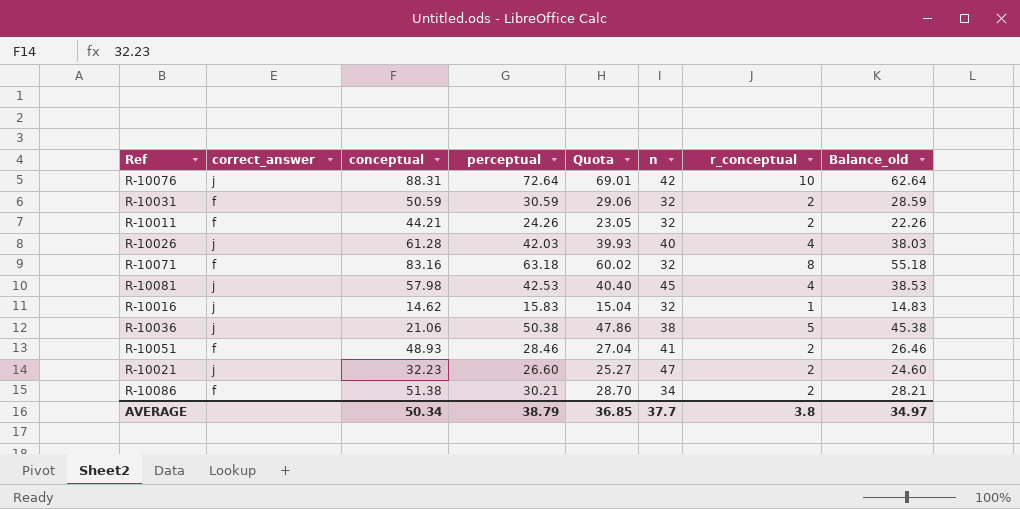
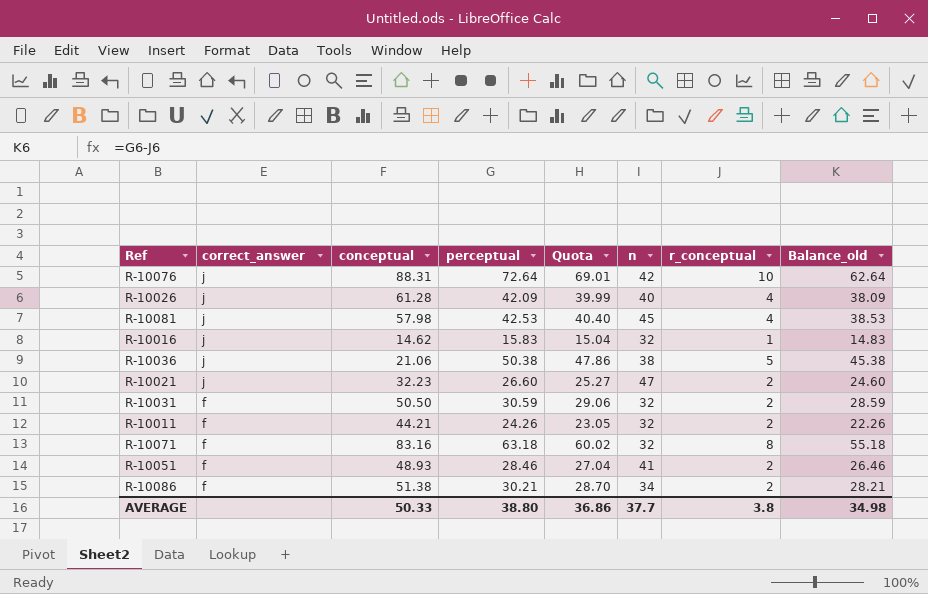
row order: none -> correct_answer descending
R-10026 | perceptual: 42.03 -> 42.09
R-10026 | Quota: 39.93 -> 39.99
R-10026 | Balance_old: 38.03 -> 38.09
R-10031 | conceptual: 50.59 -> 50.50
AVERAGE | conceptual: 50.34 -> 50.33
AVERAGE | perceptual: 38.79 -> 38.80
AVERAGE | Quota: 36.85 -> 36.86
AVERAGE | Balance_old: 34.97 -> 34.98

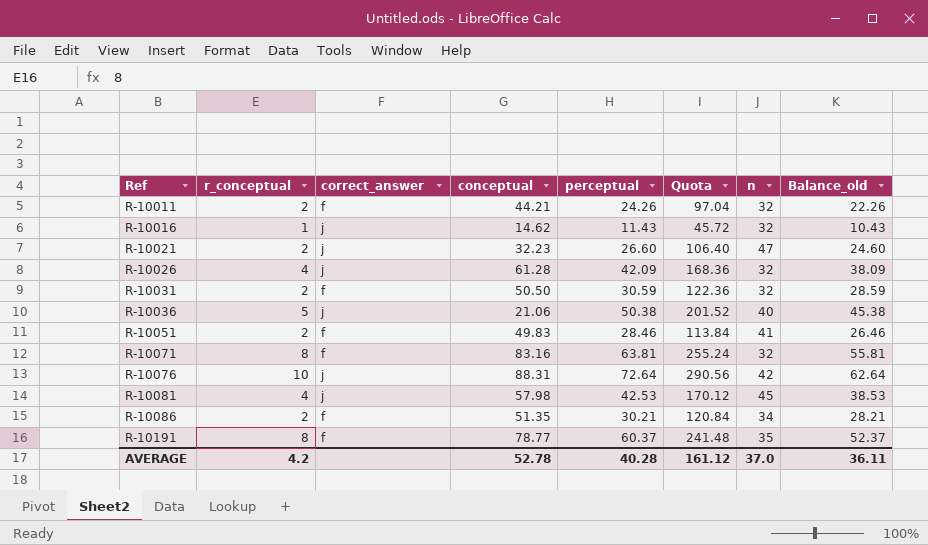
row order: correct_answer descending -> Ref ascending
column r_conceptual | position: 7 -> 2
column Quota | formula: [perceptual] * 0.95 -> [perceptual] * 4
R-10016 | perceptual: 15.83 -> 11.43
R-10016 | Balance_old: 14.83 -> 10.43
R-10026 | n: 40 -> 32
R-10036 | n: 38 -> 40
R-10051 | conceptual: 48.93 -> 49.83
R-10071 | perceptual: 63.18 -> 63.81
R-10071 | Balance_old: 55.18 -> 55.81
R-10086 | conceptual: 51.38 -> 51.35
row R-10191: none -> 8 | f | 78.77 | 60.37 | 241.48 | 35 | 52.37
AVERAGE | r_conceptual: 3.8 -> 4.2
AVERAGE | conceptual: 50.33 -> 52.78
AVERAGE | perceptual: 38.80 -> 40.28
AVERAGE | Quota: 36.86 -> 161.12
AVERAGE | n: 37.7 -> 37.0
AVERAGE | Balance_old: 34.98 -> 36.11

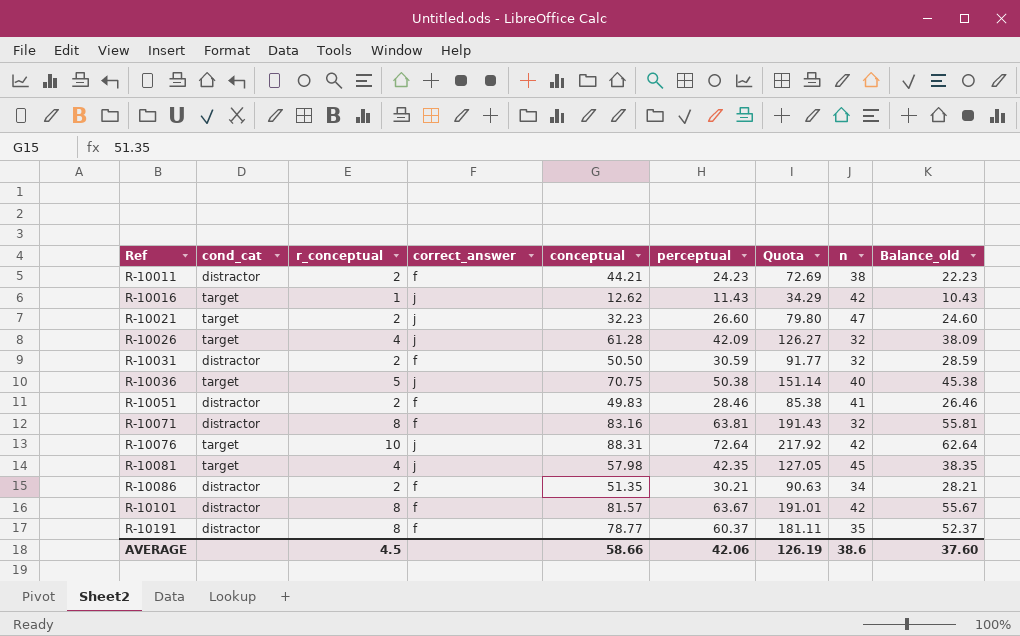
column cond_cat | position: none -> 2
column Quota | formula: [perceptual] * 4 -> [perceptual] * 3
R-10011 | perceptual: 24.26 -> 24.23
R-10011 | n: 32 -> 38
R-10011 | Balance_old: 22.26 -> 22.23
R-10016 | conceptual: 14.62 -> 12.62
R-10016 | n: 32 -> 42
R-10036 | conceptual: 21.06 -> 70.75
R-10081 | perceptual: 42.53 -> 42.35
R-10081 | Balance_old: 38.53 -> 38.35
row R-10101: none -> distractor | 8 | f | 81.57 | 63.67 | 191.01 | 42 | 55.67
AVERAGE | r_conceptual: 4.2 -> 4.5
AVERAGE | conceptual: 52.78 -> 58.66
AVERAGE | perceptual: 40.28 -> 42.06
AVERAGE | Quota: 161.12 -> 126.19
AVERAGE | n: 37.0 -> 38.6
AVERAGE | Balance_old: 36.11 -> 37.60

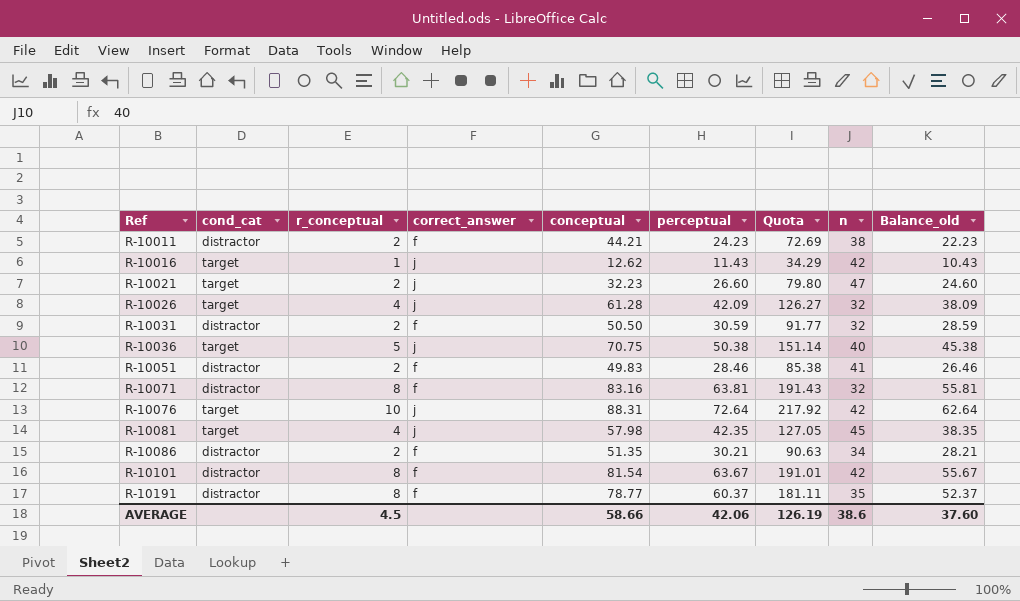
R-10101 | conceptual: 81.57 -> 81.54

